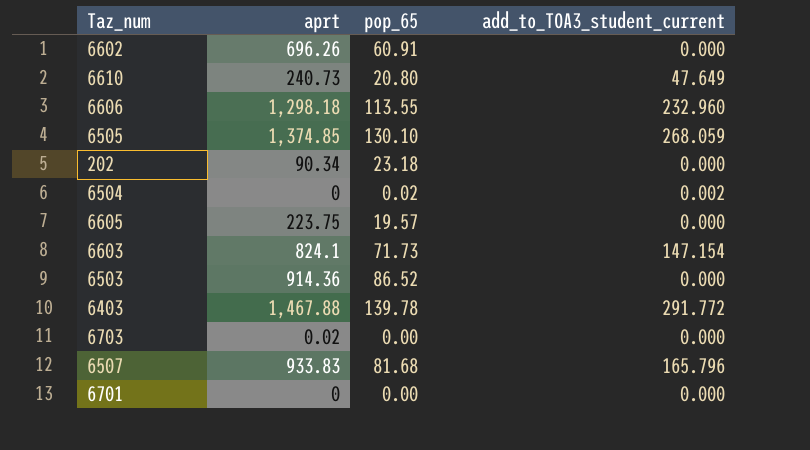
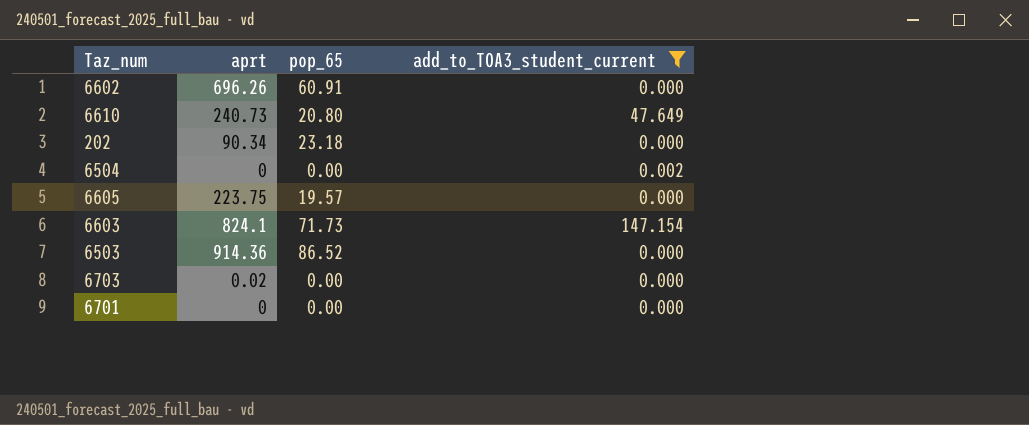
filter: none -> add_to_TOA3_student_current <= 147.154
6504 | pop_65: 0.02 -> 0.00

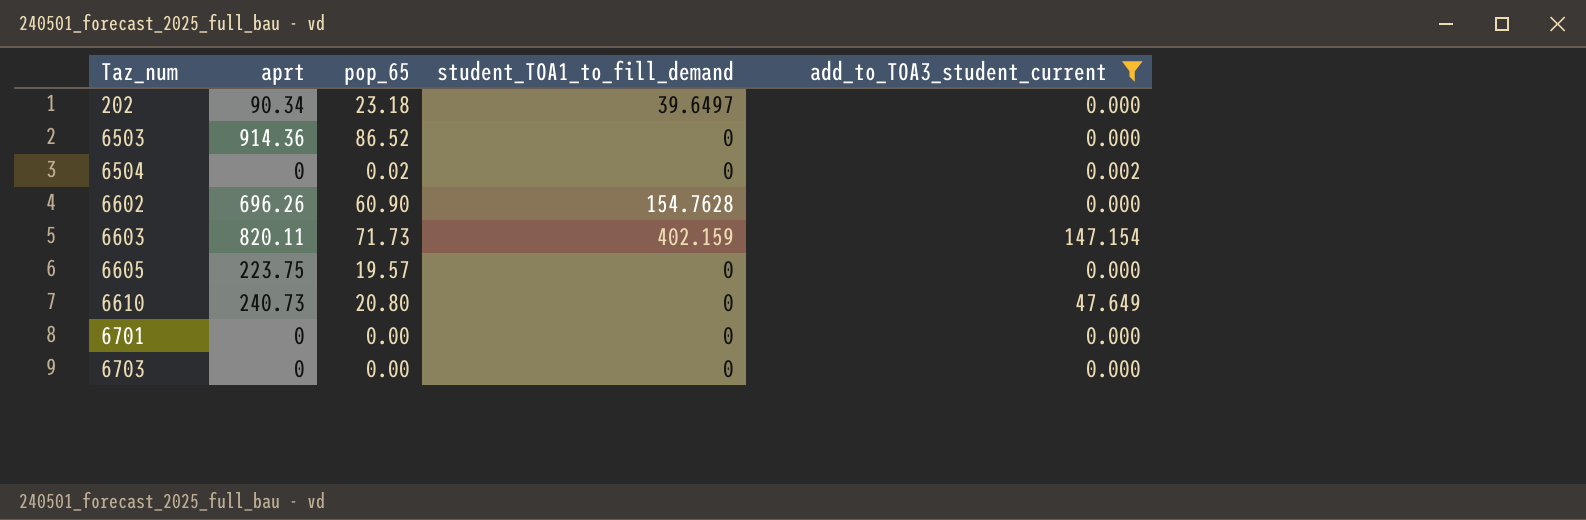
row order: none -> Taz_num ascending
column student_TOA1_to_fill_demand | position: none -> 4
6504 | pop_65: 0.00 -> 0.02
6602 | pop_65: 60.91 -> 60.90
6603 | aprt: 824.1 -> 820.11
6703 | aprt: 0.02 -> 0

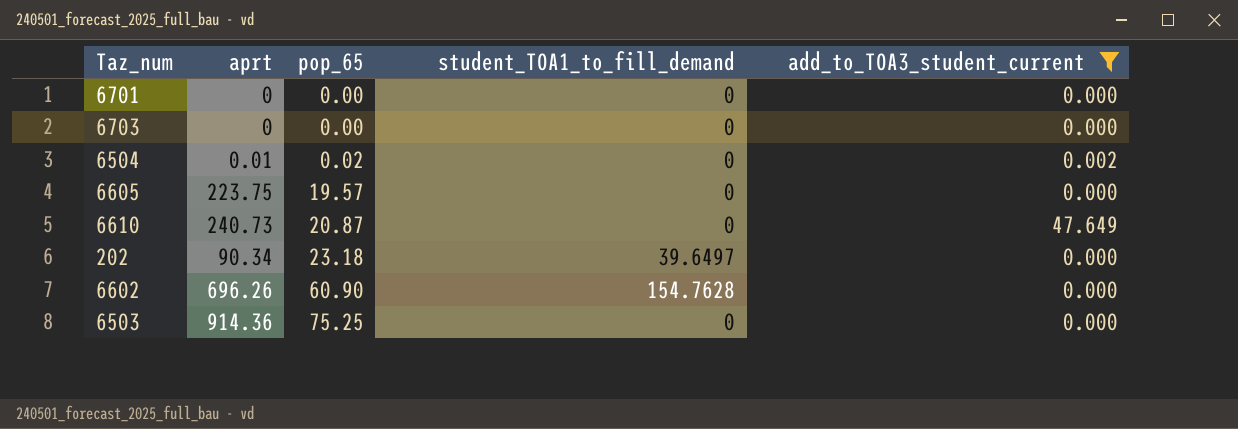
row order: Taz_num ascending -> pop_65 ascending
row 6603: 820.11 | 71.73 | 402.159 | 147.154 -> none
6504 | aprt: 0 -> 0.01
6610 | pop_65: 20.80 -> 20.87
6503 | pop_65: 86.52 -> 75.25

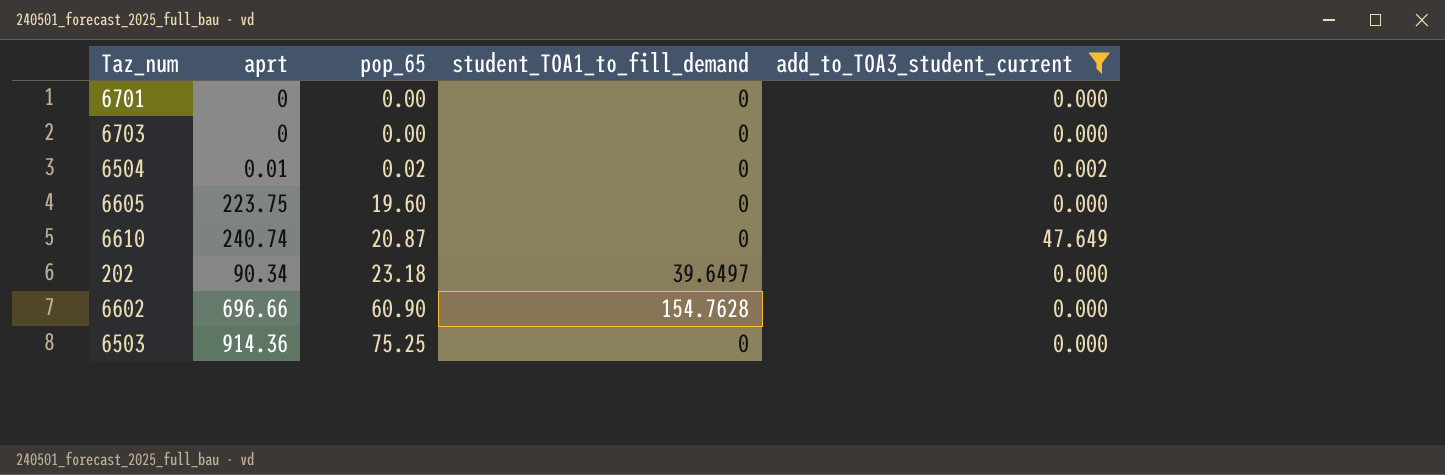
6605 | pop_65: 19.57 -> 19.60
6610 | aprt: 240.73 -> 240.74
6602 | aprt: 696.26 -> 696.66

